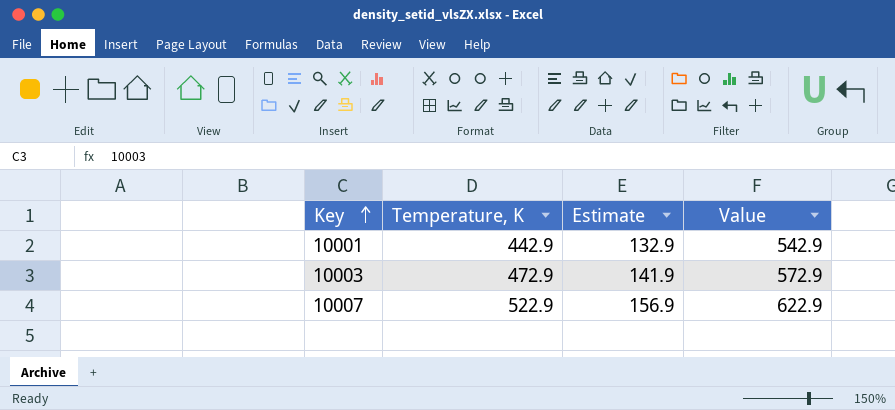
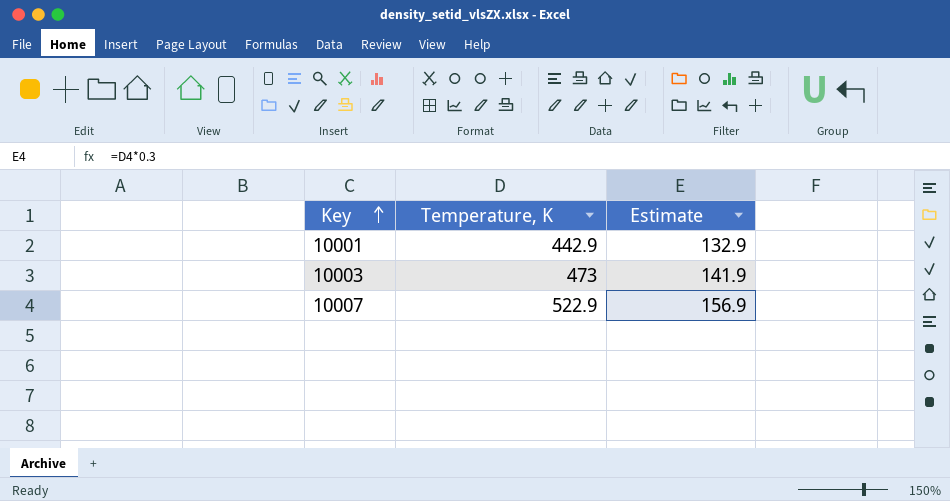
column Value | formula: [Temperature, K] + 100 -> none
10003 | Temperature, K: 472.9 -> 473

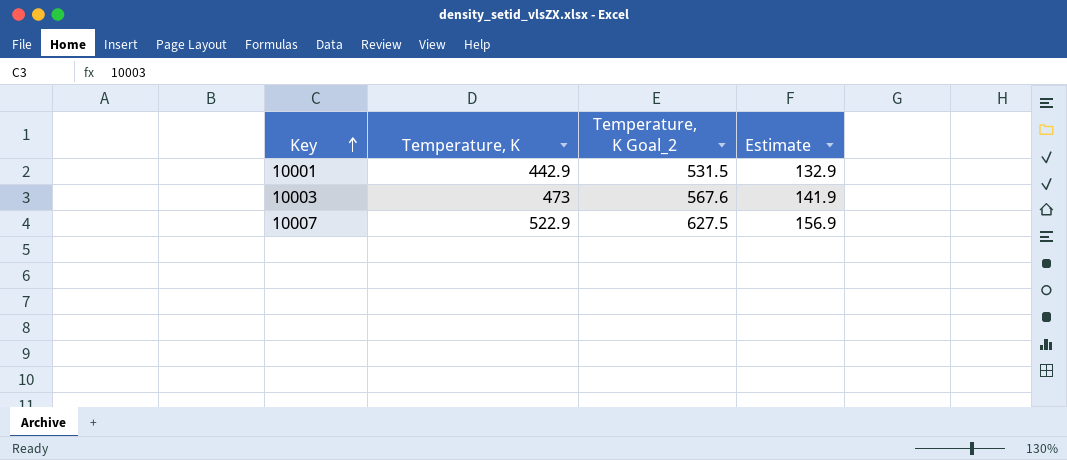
column Temperature, K Goal_2 | formula: none -> [Temperature, K] * 1.2

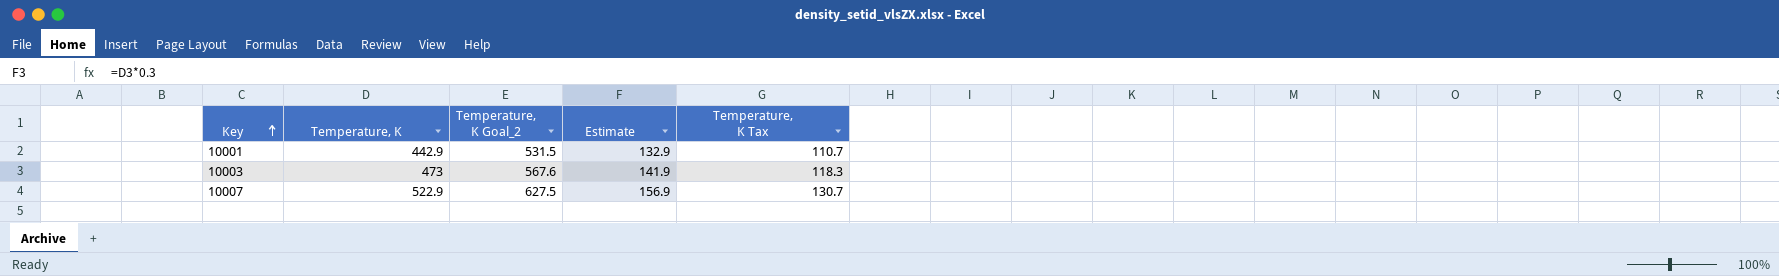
column Temperature, K Tax | formula: none -> [Temperature, K] * 0.25

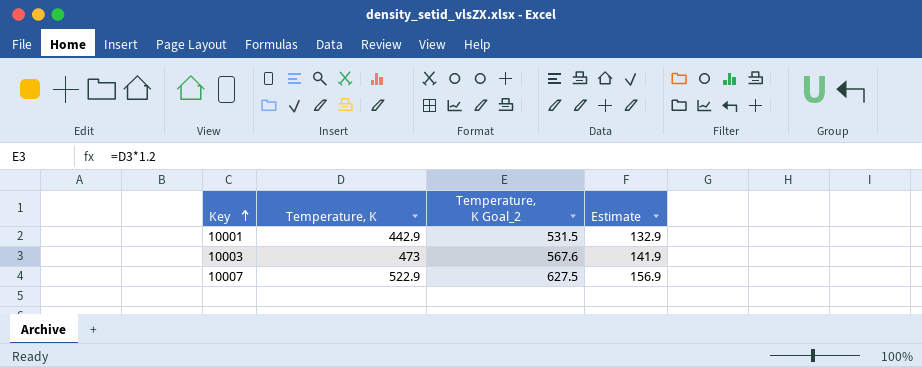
column Temperature, K Tax | formula: [Temperature, K] * 0.25 -> none

